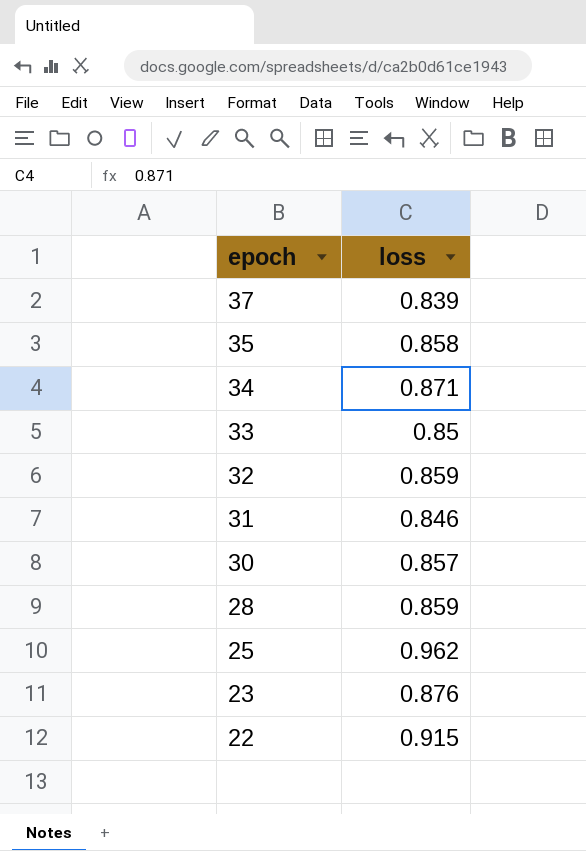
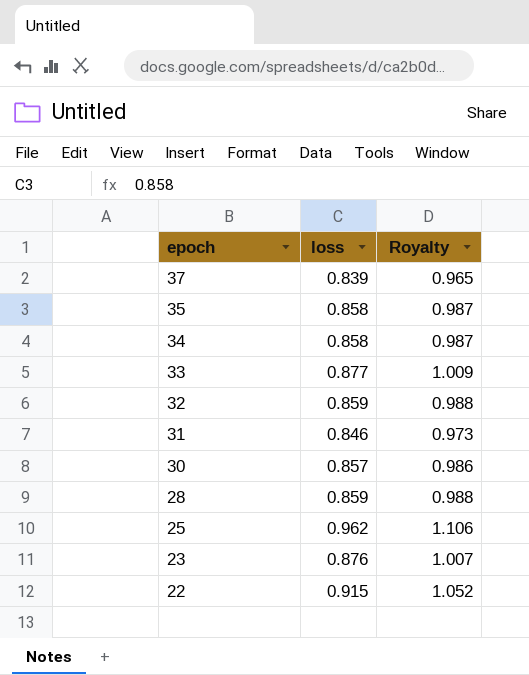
column Royalty | formula: none -> [loss] * 1.15
34 | loss: 0.871 -> 0.858
33 | loss: 0.85 -> 0.877

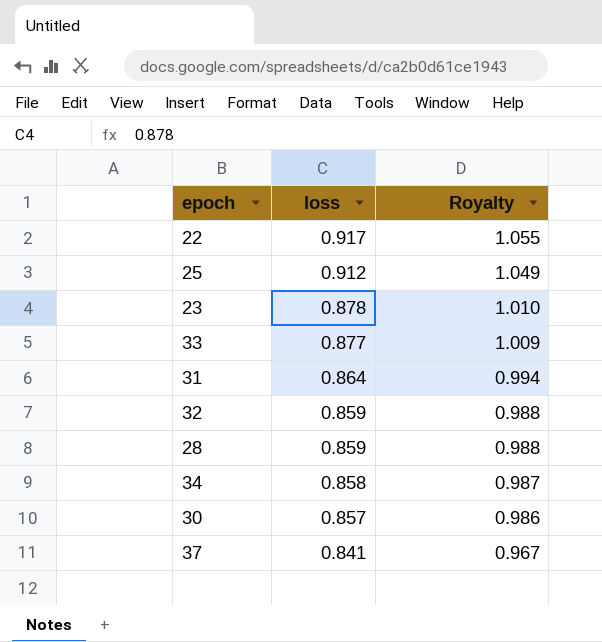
row order: epoch descending -> loss descending
row 35: 0.858 | 0.987 -> none
22 | loss: 0.915 -> 0.917
22 | Royalty: 1.052 -> 1.055
25 | loss: 0.962 -> 0.912
25 | Royalty: 1.106 -> 1.049
23 | loss: 0.876 -> 0.878
23 | Royalty: 1.007 -> 1.010
31 | loss: 0.846 -> 0.864
31 | Royalty: 0.973 -> 0.994
37 | loss: 0.839 -> 0.841
37 | Royalty: 0.965 -> 0.967

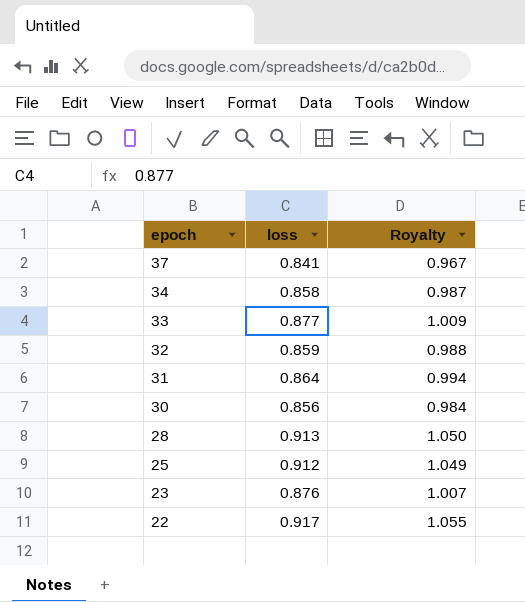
row order: loss descending -> epoch descending
30 | loss: 0.857 -> 0.856
30 | Royalty: 0.986 -> 0.984
28 | loss: 0.859 -> 0.913
28 | Royalty: 0.988 -> 1.050
23 | loss: 0.878 -> 0.876
23 | Royalty: 1.010 -> 1.007

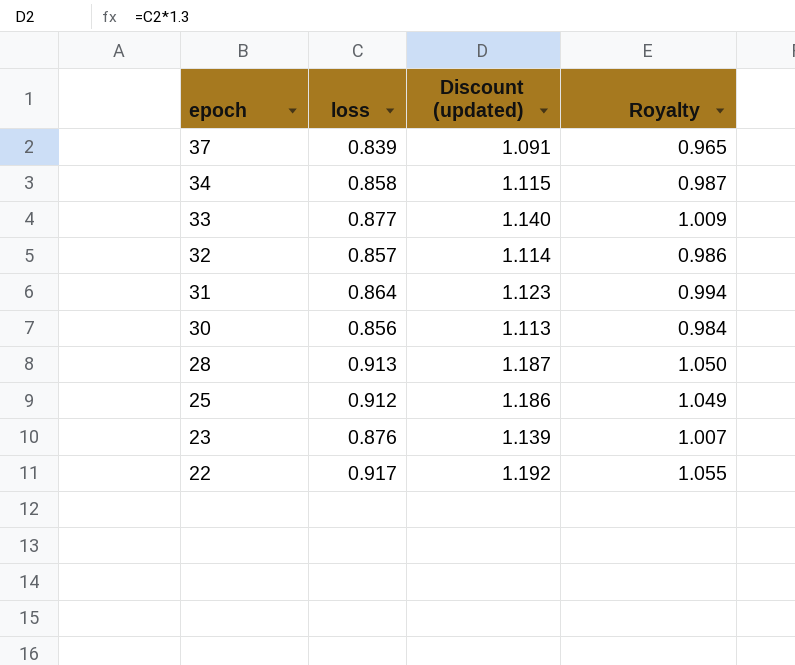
column Discount (updated) | formula: none -> [loss] * 1.3
37 | loss: 0.841 -> 0.839
37 | Royalty: 0.967 -> 0.965
32 | loss: 0.859 -> 0.857
32 | Royalty: 0.988 -> 0.986

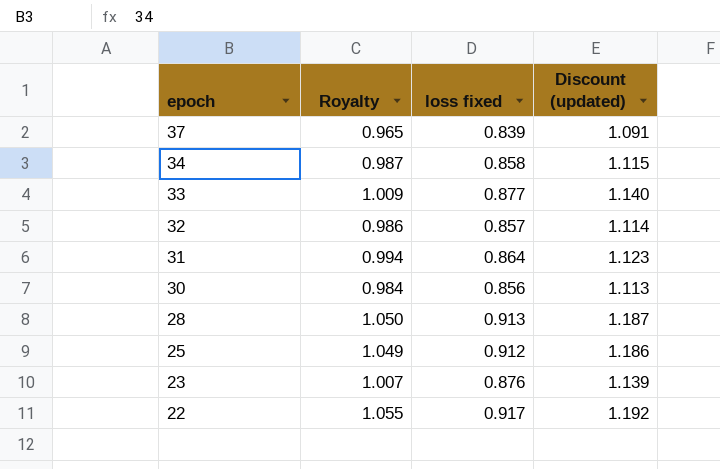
column Royalty | position: 4 -> 2
column name: loss -> loss fixed

